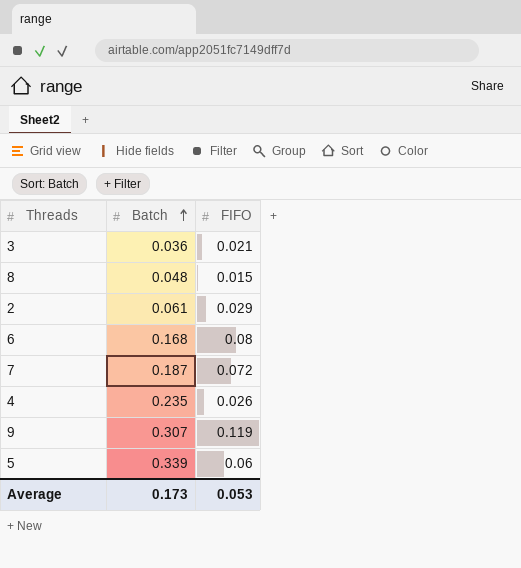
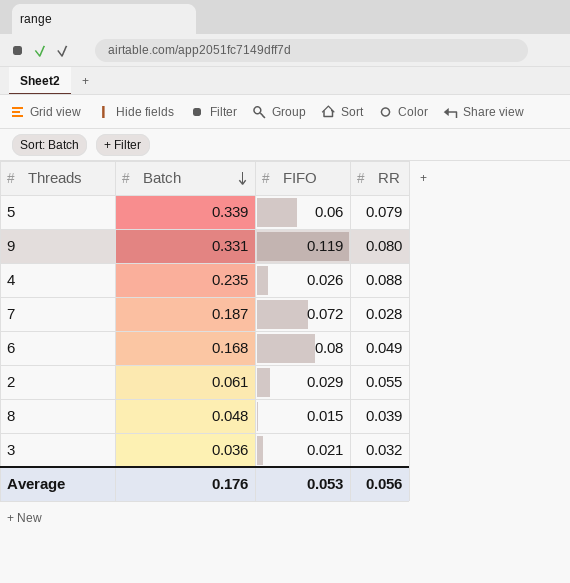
row order: Batch ascending -> Batch descending
column RR | position: none -> 4
9 | Batch: 0.307 -> 0.331
Average | Batch: 0.173 -> 0.176

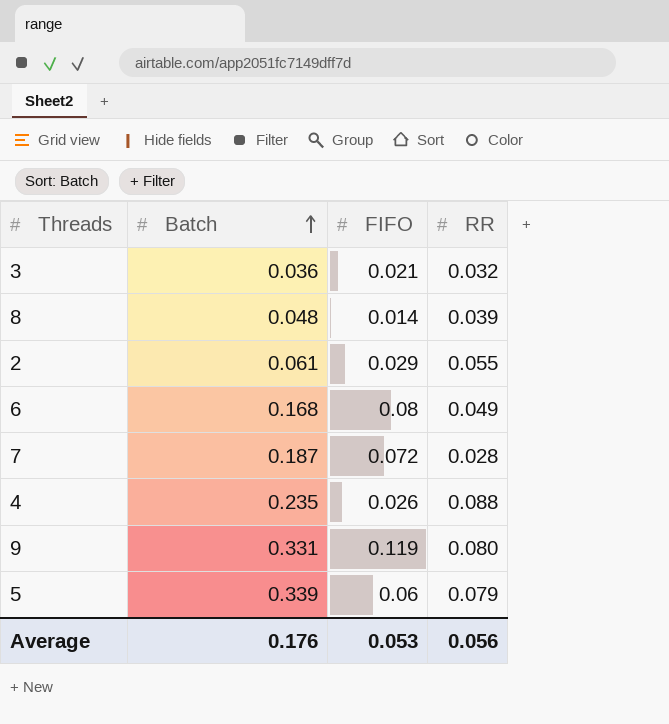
row order: Batch descending -> Batch ascending
8 | FIFO: 0.015 -> 0.014

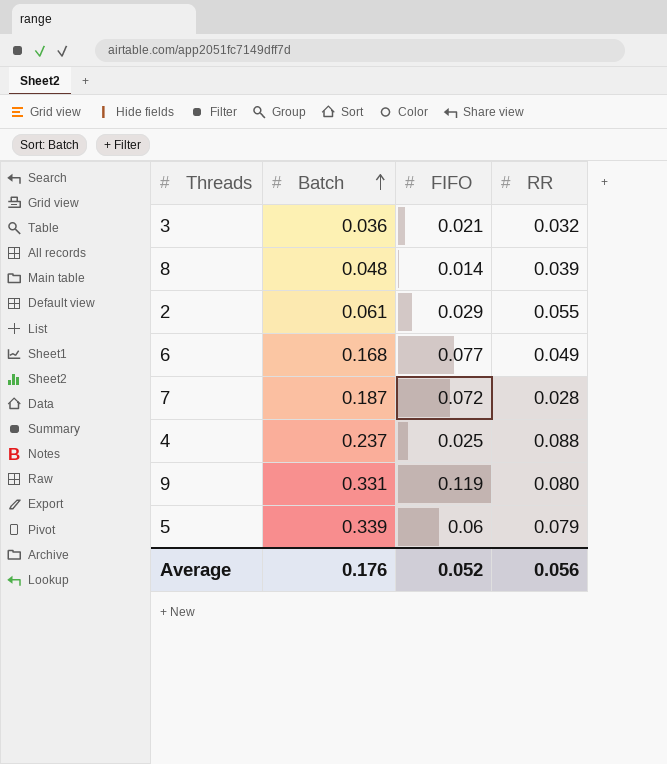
6 | FIFO: 0.08 -> 0.077
4 | Batch: 0.235 -> 0.237
4 | FIFO: 0.026 -> 0.025
Average | FIFO: 0.053 -> 0.052

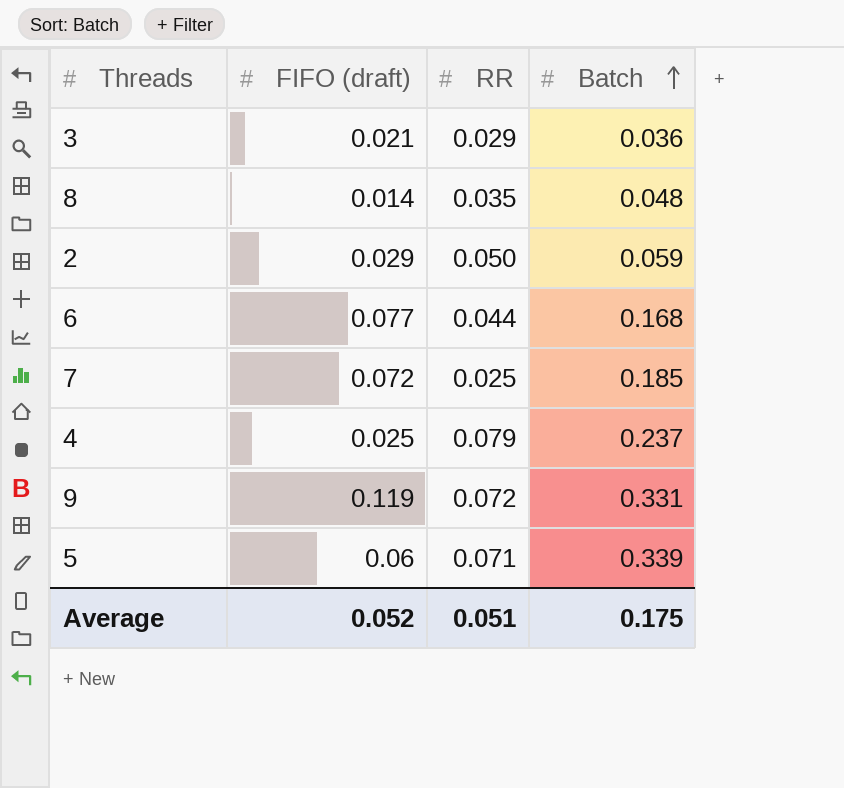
column name: FIFO -> FIFO (draft)
column Batch | position: 2 -> 4
3 | RR: 0.032 -> 0.029
8 | RR: 0.039 -> 0.035
2 | RR: 0.055 -> 0.050
2 | Batch: 0.061 -> 0.059
6 | RR: 0.049 -> 0.044
7 | RR: 0.028 -> 0.025
7 | Batch: 0.187 -> 0.185
4 | RR: 0.088 -> 0.079
9 | RR: 0.080 -> 0.072
5 | RR: 0.079 -> 0.071
Average | RR: 0.056 -> 0.051
Average | Batch: 0.176 -> 0.175

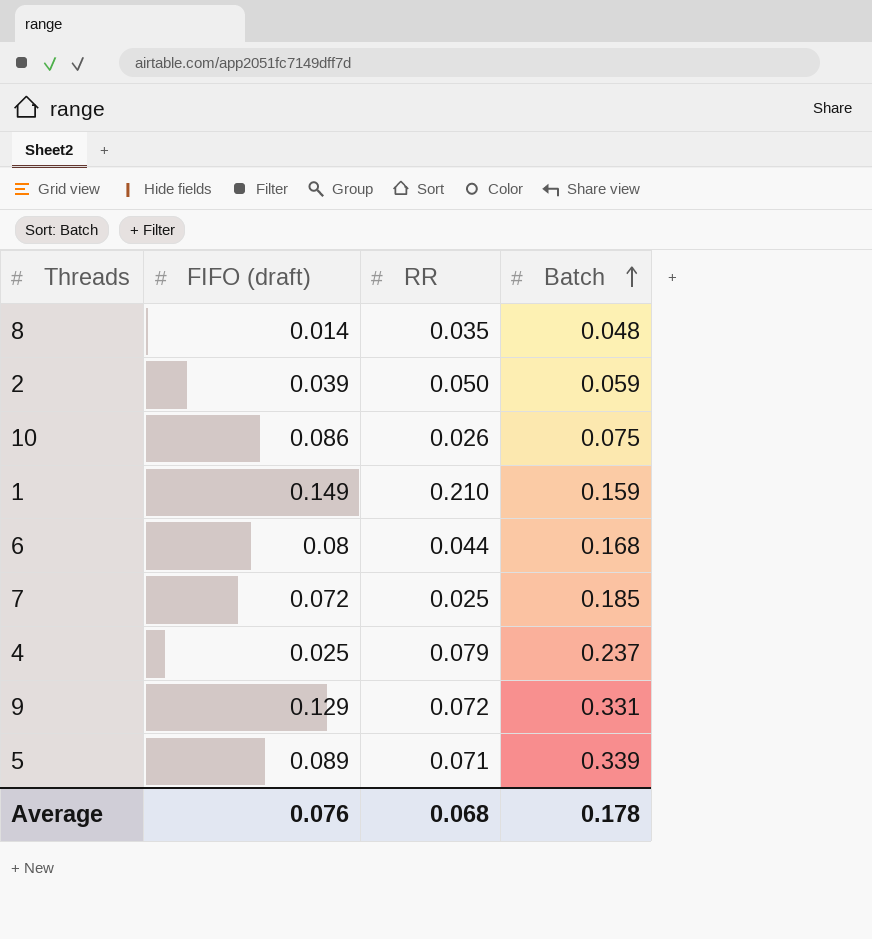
row 3: 0.021 | 0.029 | 0.036 -> none
2 | FIFO (draft): 0.029 -> 0.039
row 10: none -> 0.086 | 0.026 | 0.075
row 1: none -> 0.149 | 0.210 | 0.159
6 | FIFO (draft): 0.077 -> 0.08
9 | FIFO (draft): 0.119 -> 0.129
5 | FIFO (draft): 0.06 -> 0.089
Average | FIFO (draft): 0.052 -> 0.076
Average | RR: 0.051 -> 0.068
Average | Batch: 0.175 -> 0.178

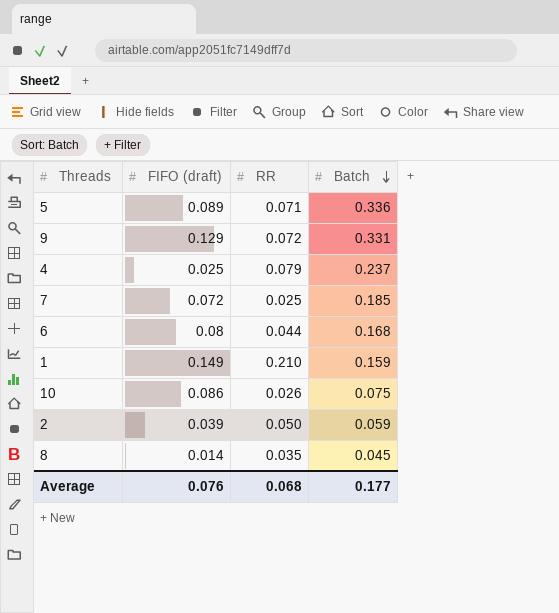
row order: Batch ascending -> Batch descending
5 | Batch: 0.339 -> 0.336
8 | Batch: 0.048 -> 0.045
Average | Batch: 0.178 -> 0.177

